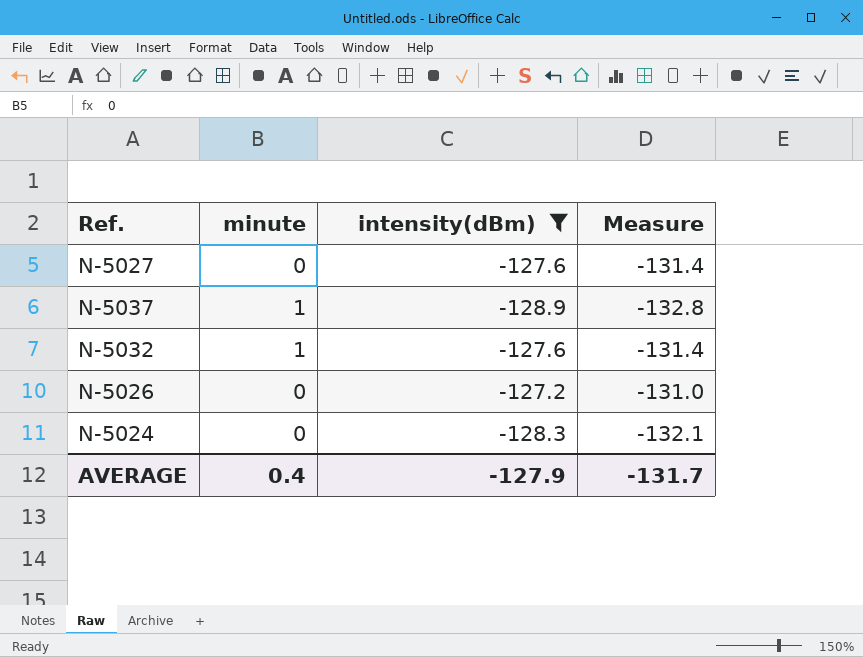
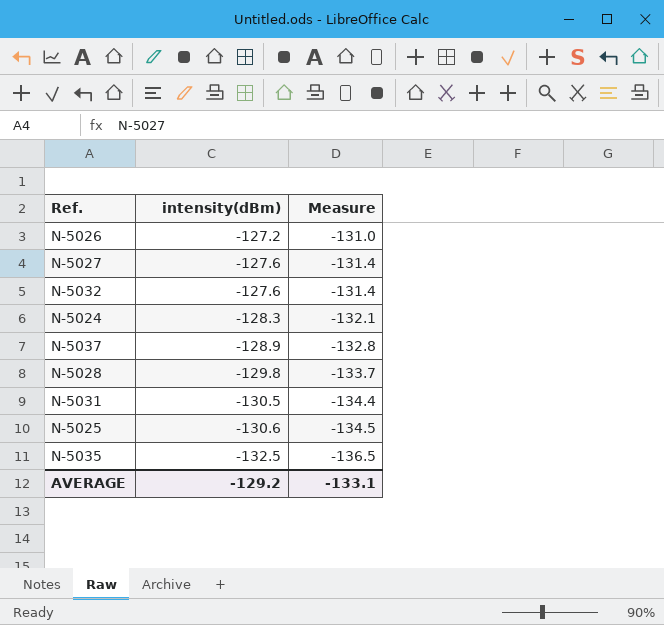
filter: intensity(dBm) >= -128.9 -> none
row order: none -> intensity(dBm) descending
column minute | position: 2 -> none
AVERAGE | intensity(dBm): -127.9 -> -129.2
AVERAGE | Measure: -131.7 -> -133.1

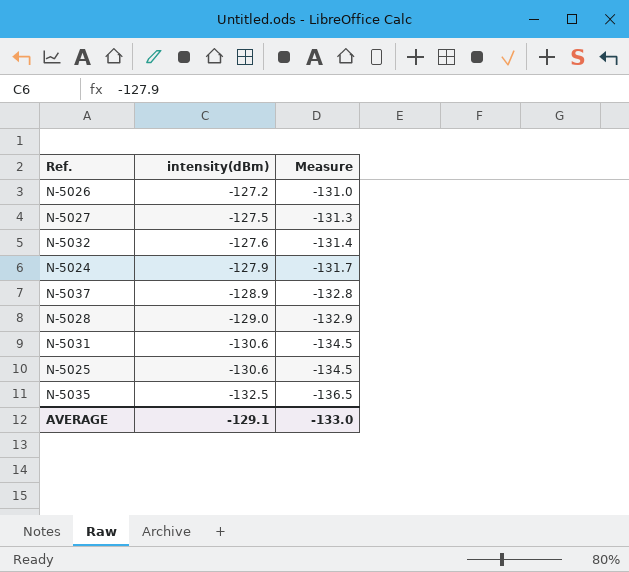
N-5027 | intensity(dBm): -127.6 -> -127.5
N-5027 | Measure: -131.4 -> -131.3
N-5024 | intensity(dBm): -128.3 -> -127.9
N-5024 | Measure: -132.1 -> -131.7
N-5028 | intensity(dBm): -129.8 -> -129.0
N-5028 | Measure: -133.7 -> -132.9
N-5031 | intensity(dBm): -130.5 -> -130.6
N-5031 | Measure: -134.4 -> -134.5
AVERAGE | intensity(dBm): -129.2 -> -129.1
AVERAGE | Measure: -133.1 -> -133.0

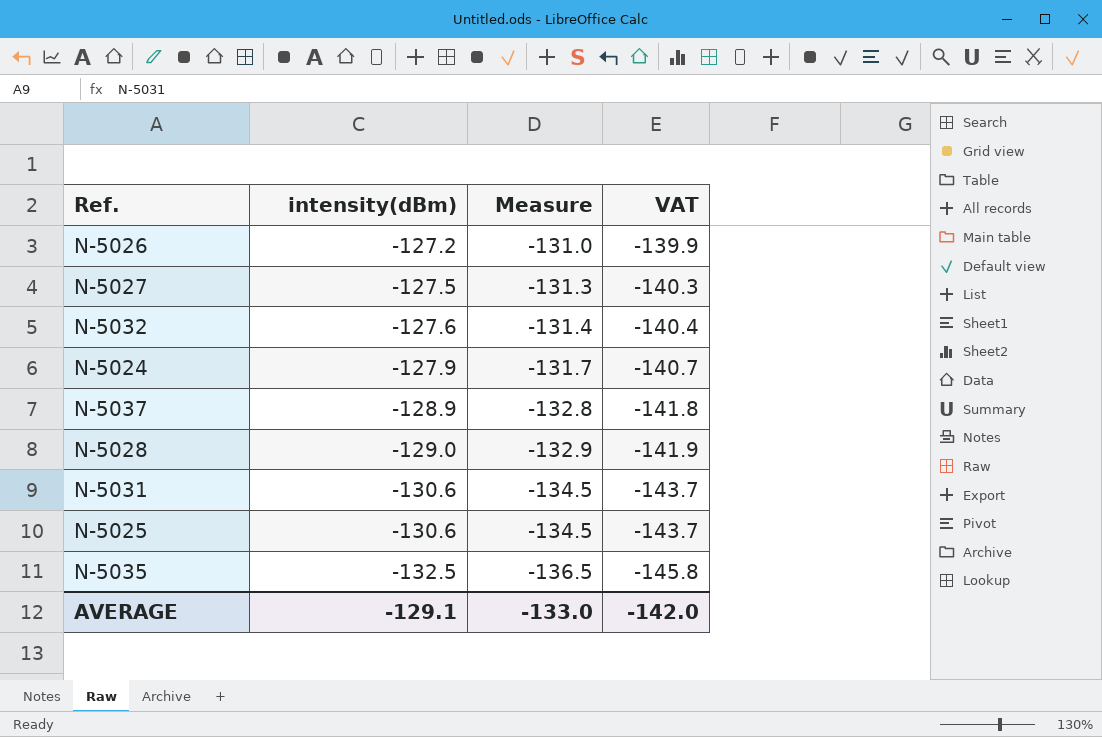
column VAT | formula: none -> [intensity(dBm)] * 1.1

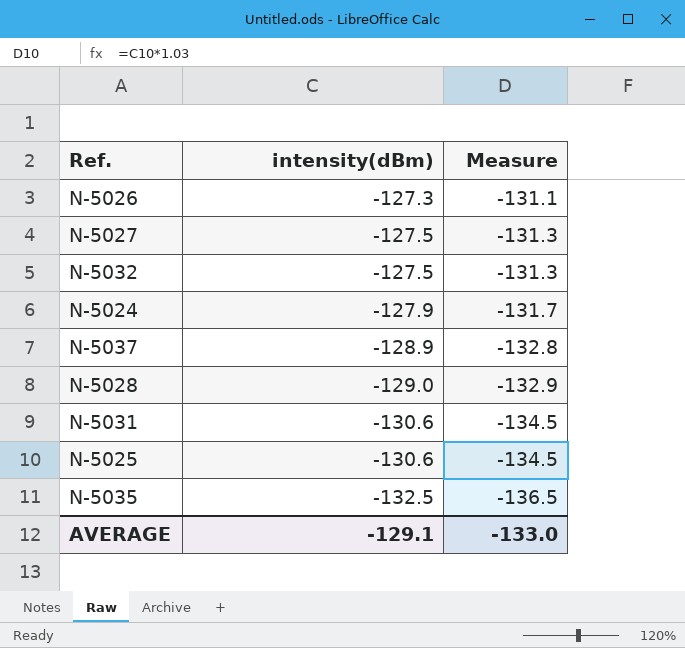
column VAT | formula: [intensity(dBm)] * 1.1 -> none
N-5026 | intensity(dBm): -127.2 -> -127.3
N-5026 | Measure: -131.0 -> -131.1
N-5032 | intensity(dBm): -127.6 -> -127.5
N-5032 | Measure: -131.4 -> -131.3

